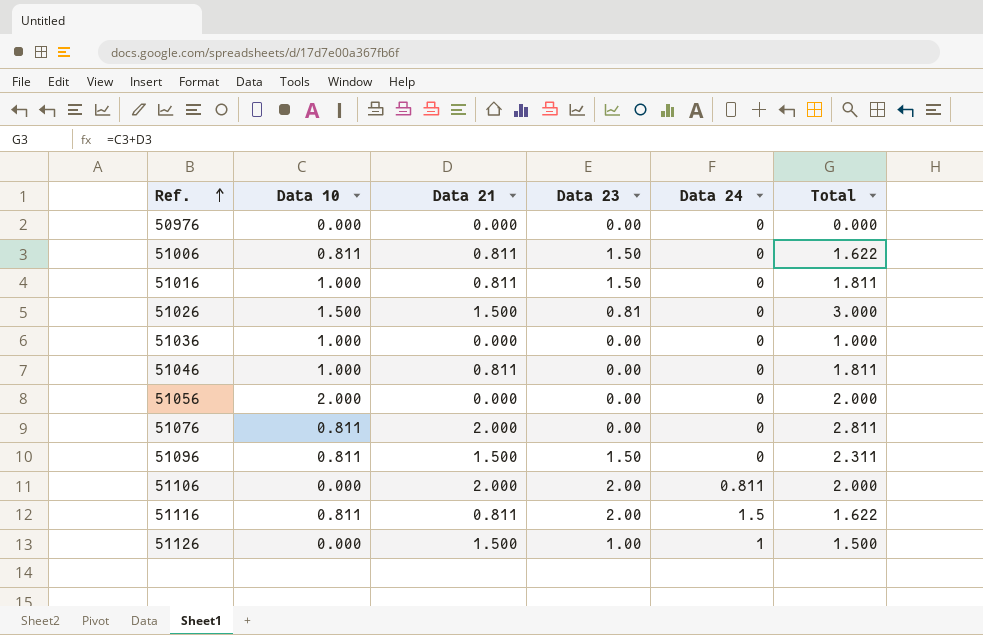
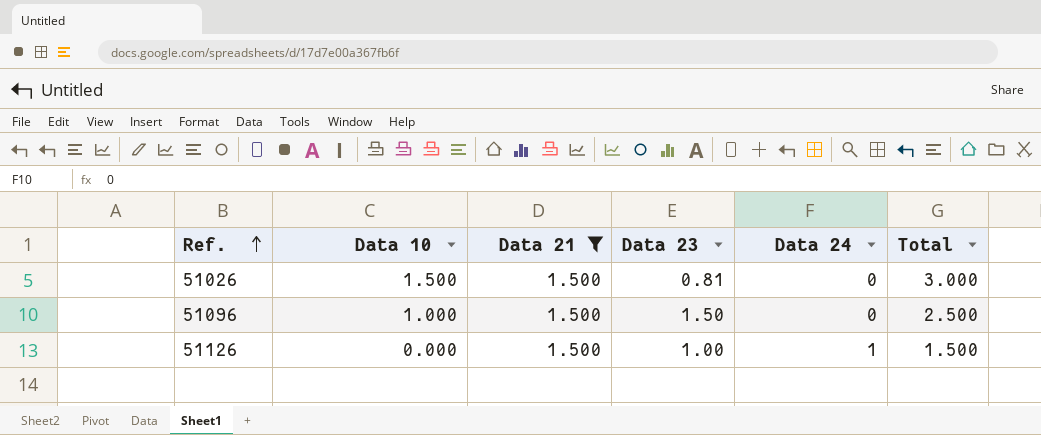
filter: none -> Data 21 = 1.500
51096 | Data 10: 0.811 -> 1.000
51096 | Total: 2.311 -> 2.500

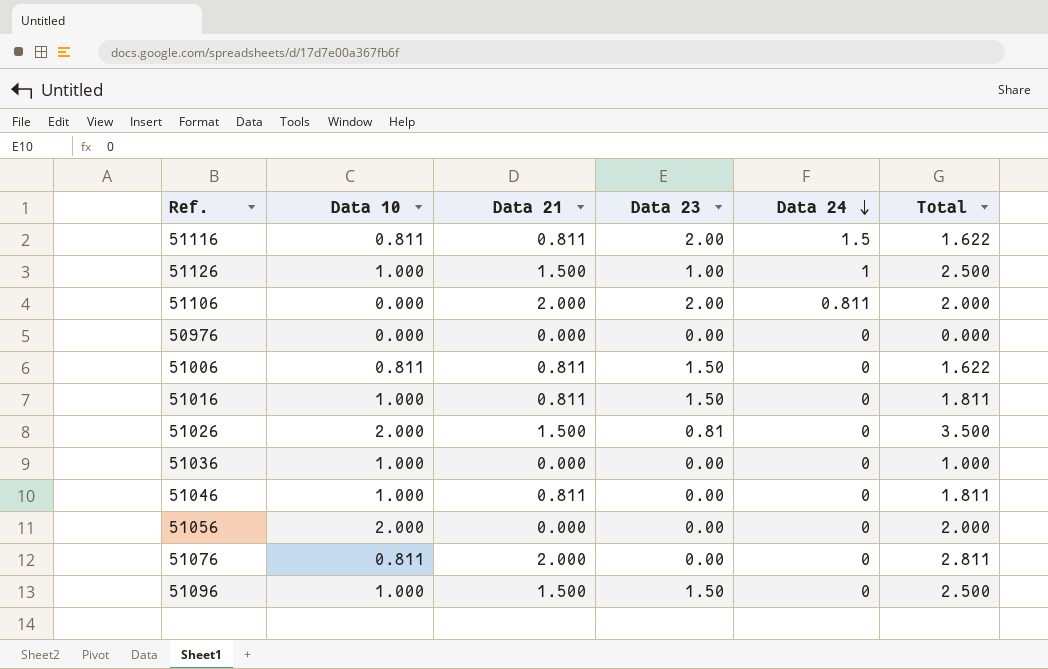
filter: Data 21 = 1.500 -> none
row order: Ref. ascending -> Data 24 descending
51126 | Data 10: 0.000 -> 1.000
51126 | Total: 1.500 -> 2.500
51026 | Data 10: 1.500 -> 2.000
51026 | Total: 3.000 -> 3.500

